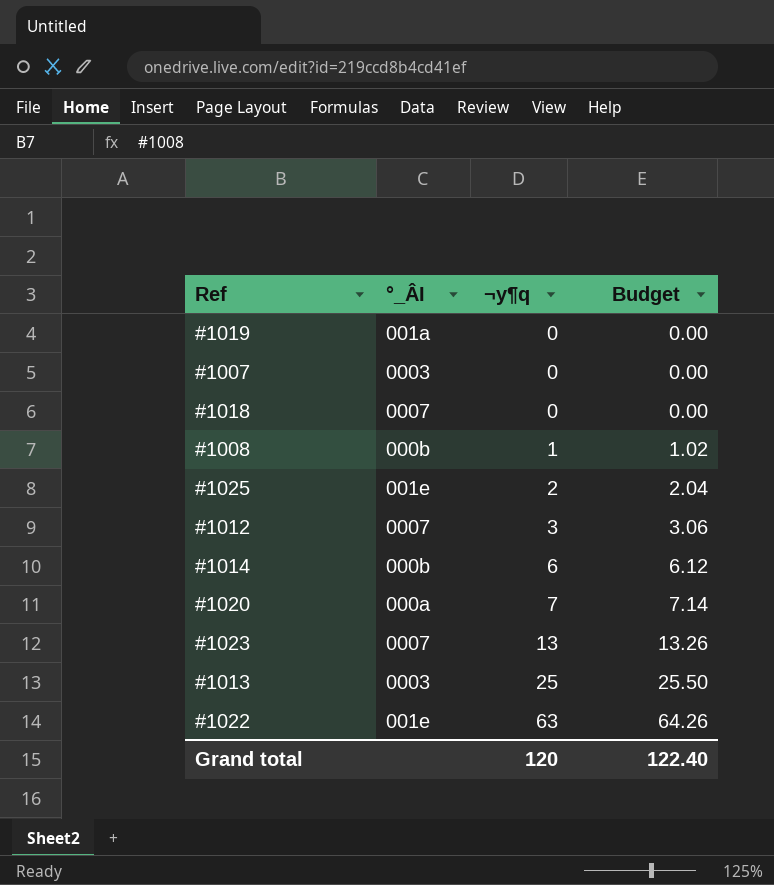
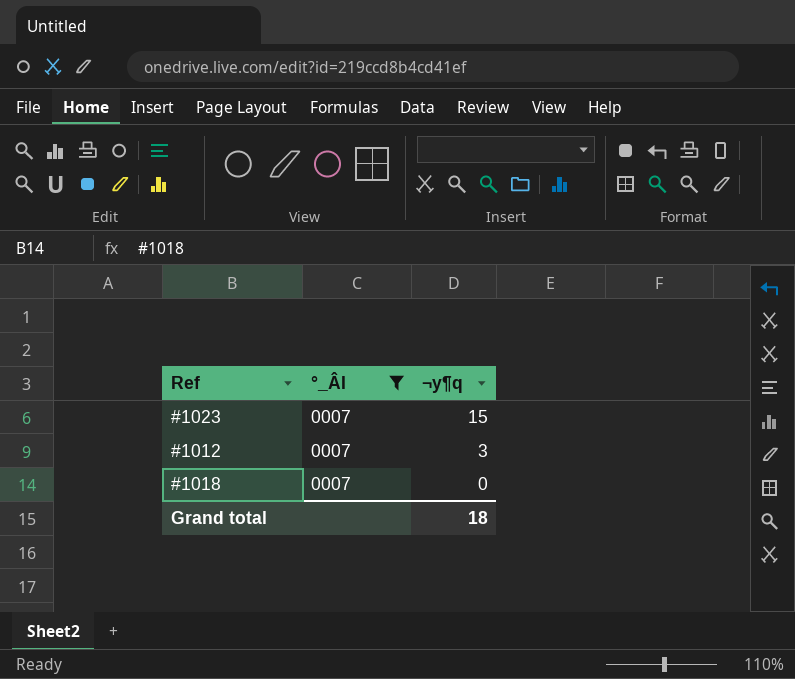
filter: none -> °_ÂI = 0007
row order: ¬y¶q ascending -> ¬y¶q descending
column Budget | formula: [¬y¶q] * 1.02 -> none
#1023 | ¬y¶q: 13 -> 15
Grand total | ¬y¶q: 120 -> 18

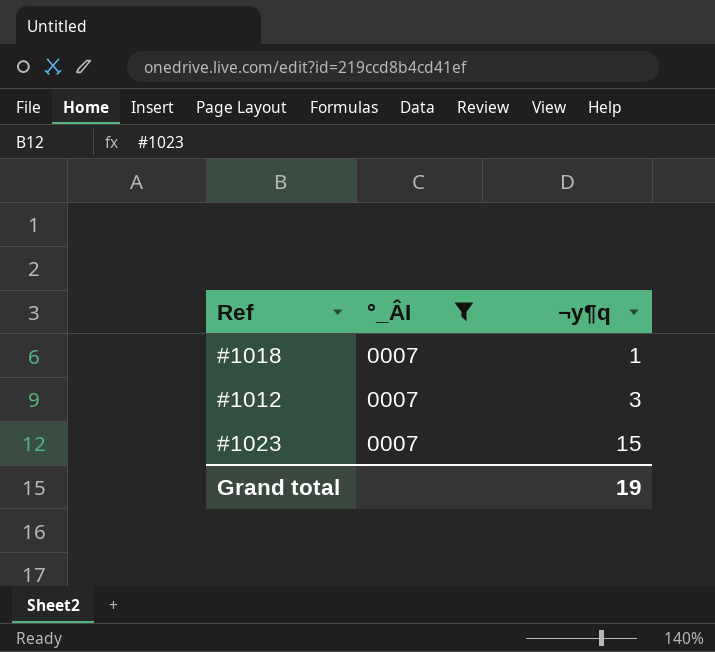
row order: ¬y¶q descending -> ¬y¶q ascending
#1018 | ¬y¶q: 0 -> 1
Grand total | ¬y¶q: 18 -> 19

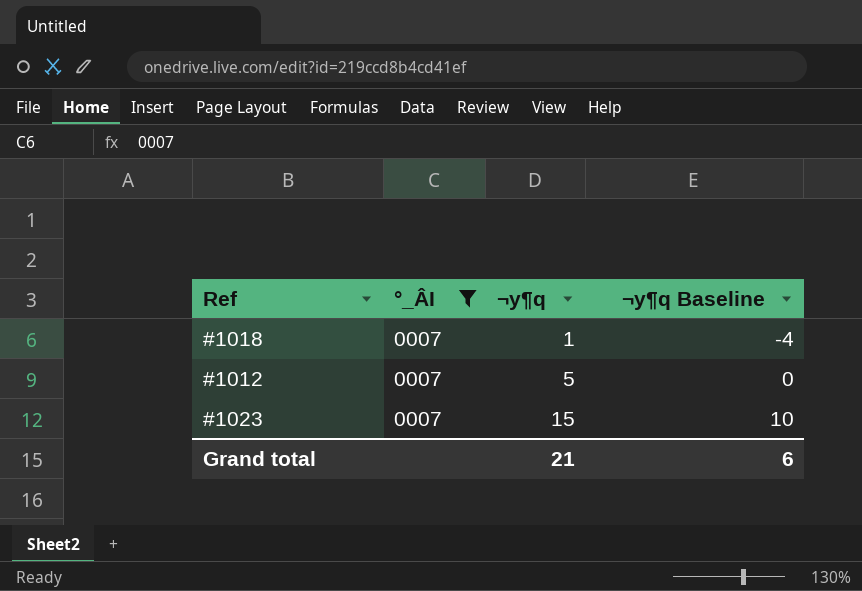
column ¬y¶q Baseline | formula: none -> [¬y¶q] - 5
#1012 | ¬y¶q: 3 -> 5
Grand total | ¬y¶q: 19 -> 21

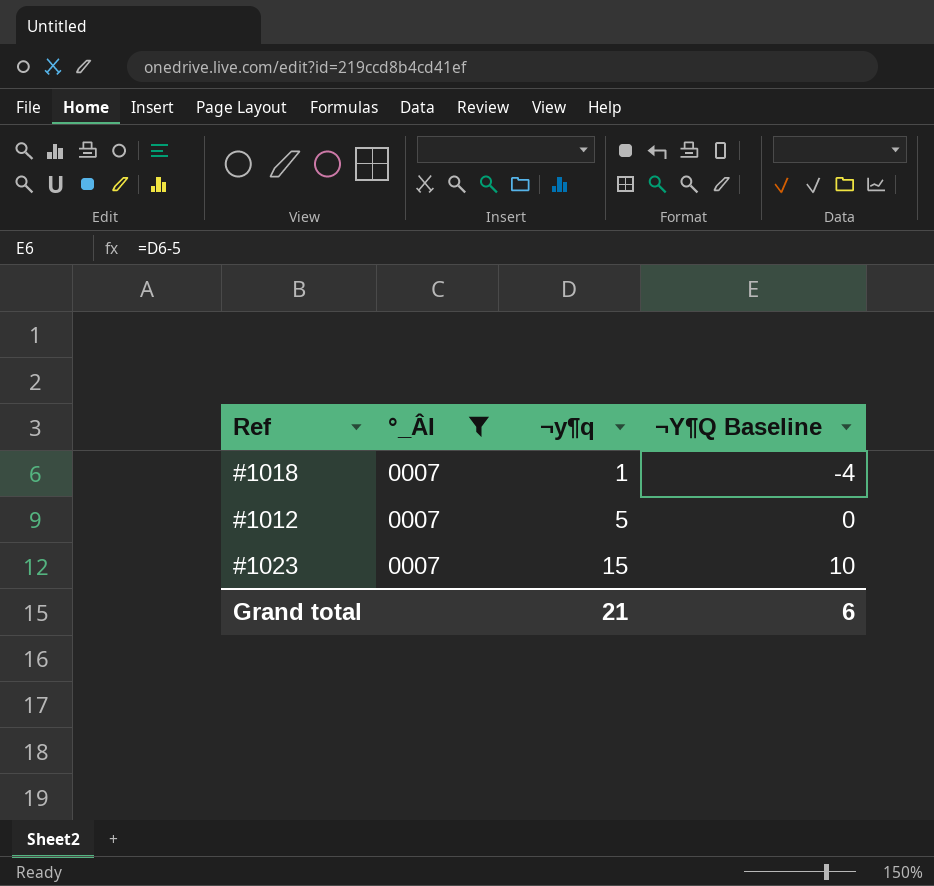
column name: ¬y¶q Baseline -> ¬Y¶Q Baseline

